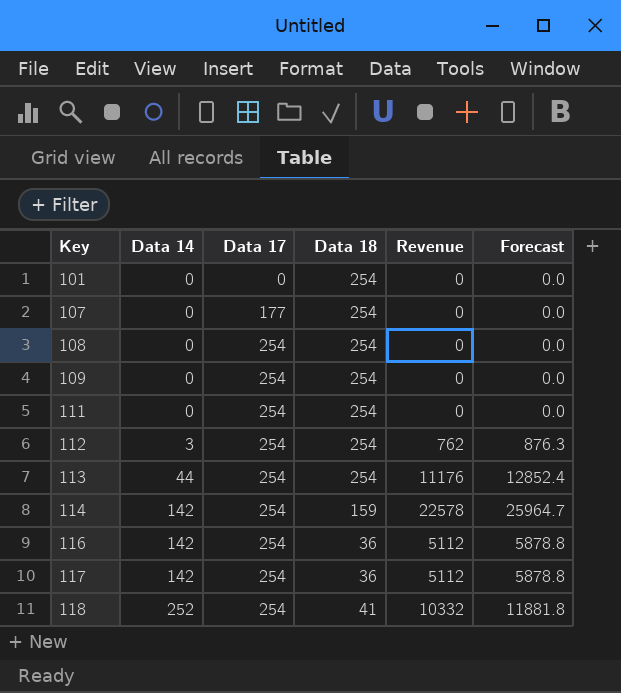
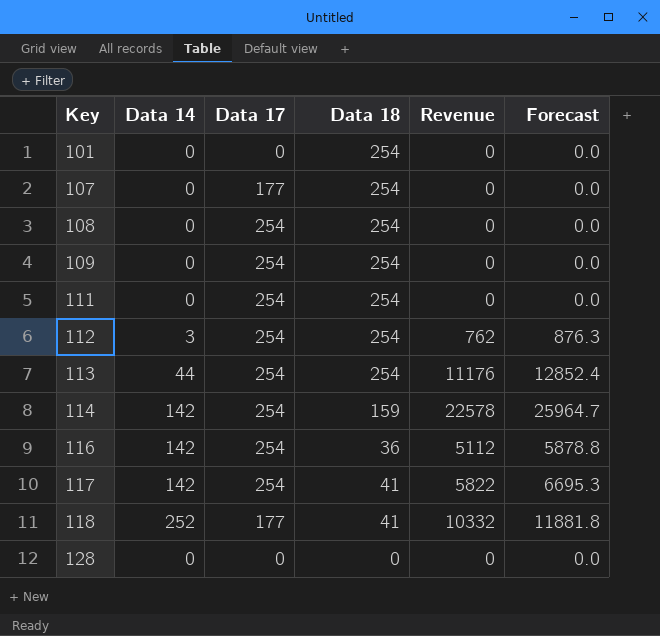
117 | Data 18: 36 -> 41
117 | Revenue: 5112 -> 5822
117 | Forecast: 5878.8 -> 6695.3
118 | Data 17: 254 -> 177
row 128: none -> 0 | 0 | 0 | 0 | 0.0

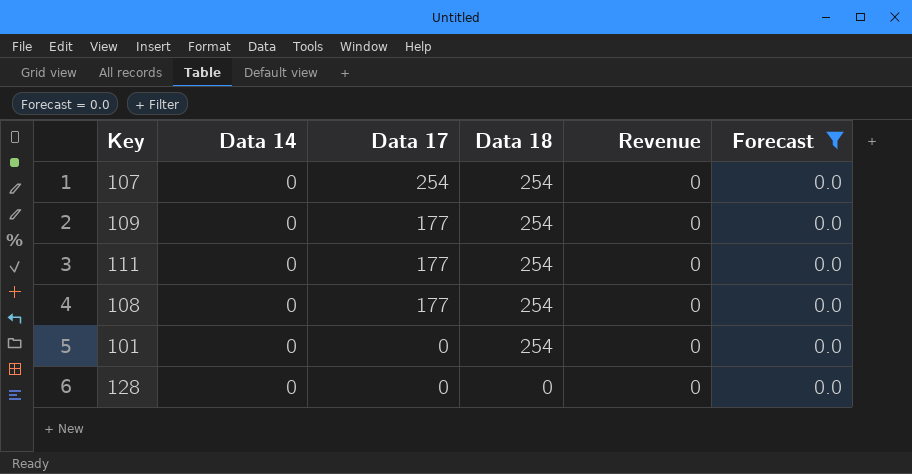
filter: none -> Forecast = 0.0
row order: Key ascending -> Data 17 descending
107 | Data 17: 177 -> 254
109 | Data 17: 254 -> 177
111 | Data 17: 254 -> 177
108 | Data 17: 254 -> 177

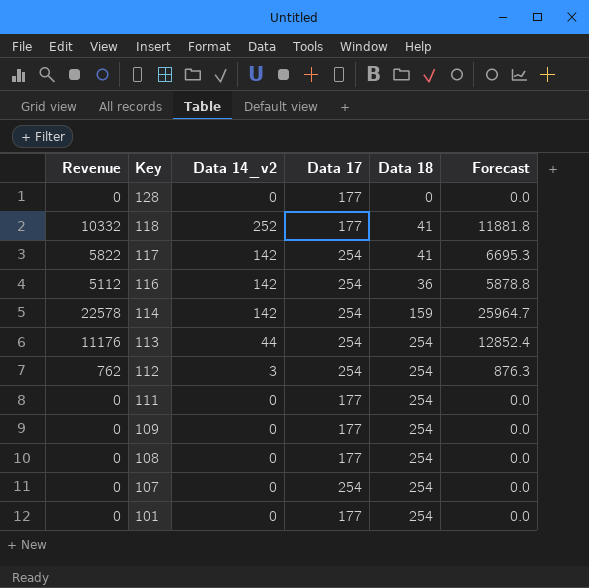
filter: Forecast = 0.0 -> none
row order: Data 17 descending -> Key descending
column Revenue | position: 5 -> 1
column name: Data 14 -> Data 14_v2
128 | Data 17: 0 -> 177
101 | Data 17: 0 -> 177

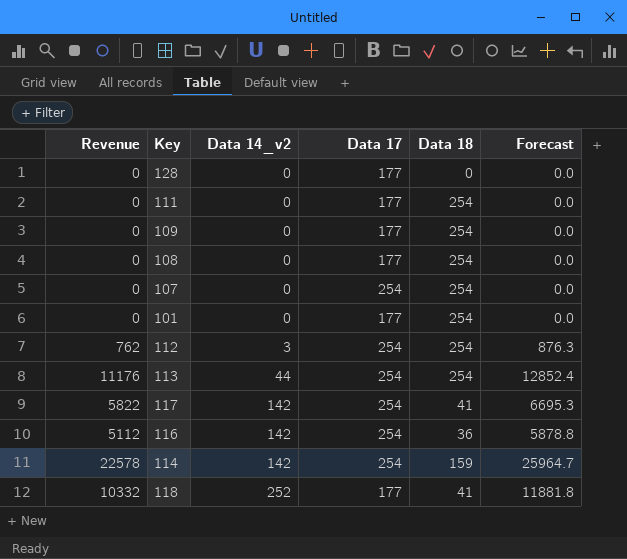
row order: Key descending -> Data 14_v2 ascending

